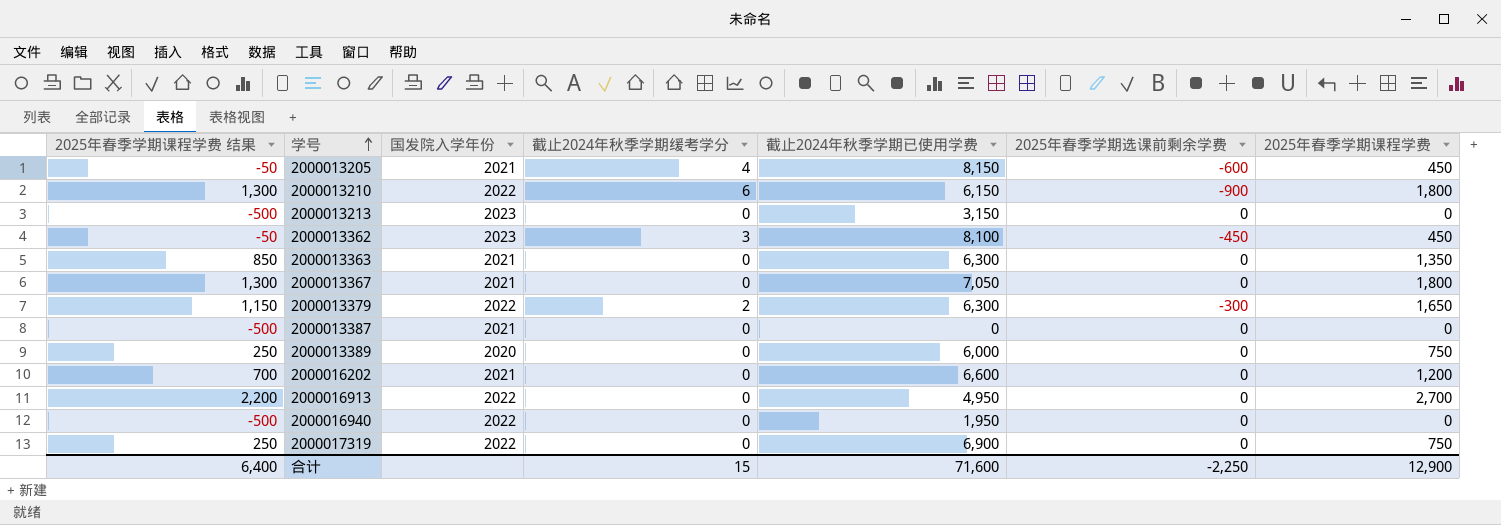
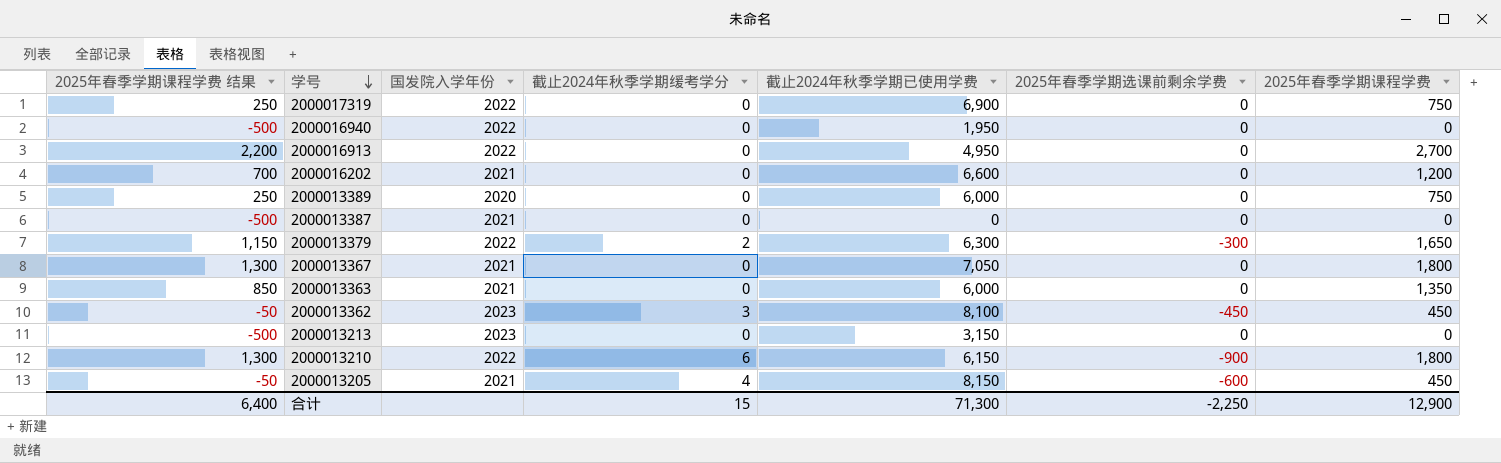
row order: 学号 ascending -> 学号 descending
2000013363 | 截止2024年秋季学期已使用学费: 6,300 -> 6,000
合计 | 截止2024年秋季学期已使用学费: 71,600 -> 71,300

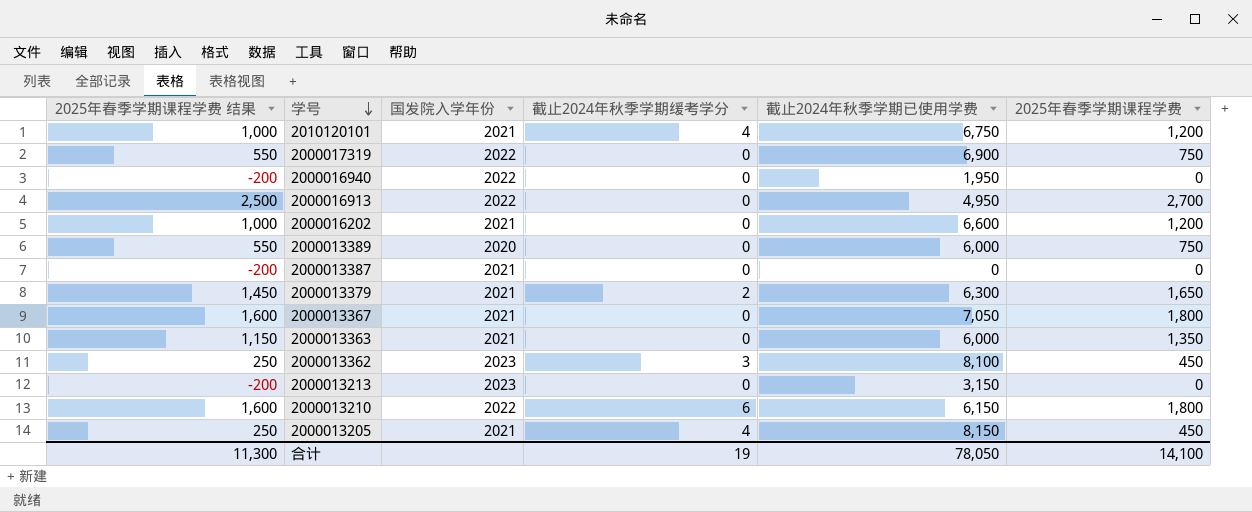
column 2025年春季学期选课前剩余学费 | position: 6 -> none
column 2025年春季学期课程学费 结果 | formula: [2025年春季学期课程学费] - 500 -> [2025年春季学期课程学费] - 200
row 2010120101: none -> 1,000 | 2021 | 4 | 6,750 | 1,200
2000013379 | 国发院入学年份: 2022 -> 2021
合计 | 2025年春季学期课程学费 结果: 6,400 -> 11,300
合计 | 截止2024年秋季学期缓考学分: 15 -> 19
合计 | 截止2024年秋季学期已使用学费: 71,300 -> 78,050
合计 | 2025年春季学期课程学费: 12,900 -> 14,100

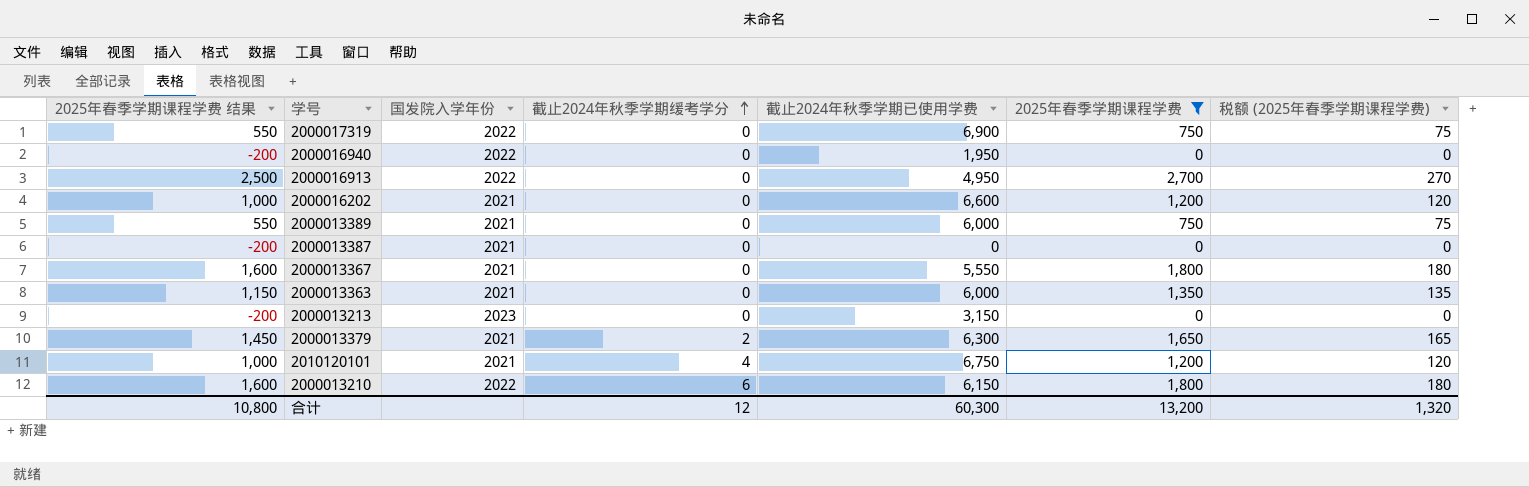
filter: none -> 2025年春季学期课程学费 != 450
row order: 学号 descending -> 截止2024年秋季学期缓考学分 ascending
column 税额 (2025年春季学期课程学费) | formula: none -> [2025年春季学期课程学费] * 0.1
2000013389 | 国发院入学年份: 2020 -> 2021
2000013367 | 截止2024年秋季学期已使用学费: 7,050 -> 5,550
合计 | 2025年春季学期课程学费 结果: 11,300 -> 10,800
合计 | 截止2024年秋季学期缓考学分: 19 -> 12
合计 | 截止2024年秋季学期已使用学费: 78,050 -> 60,300
合计 | 2025年春季学期课程学费: 14,100 -> 13,200

